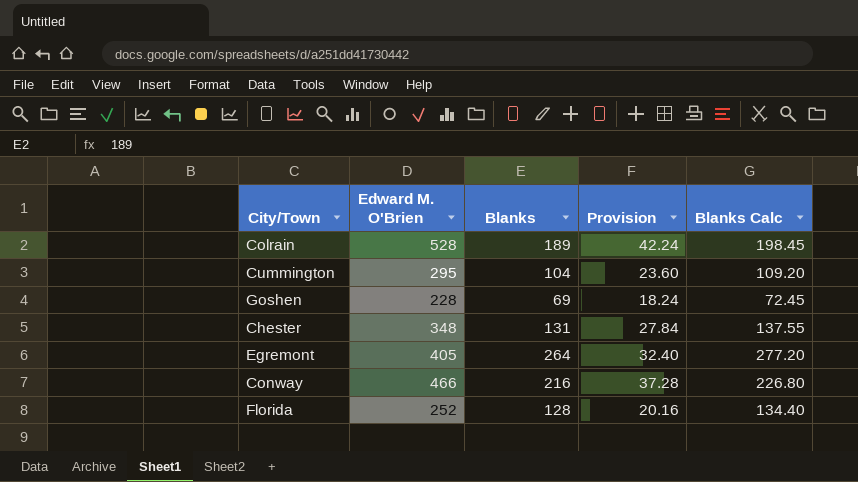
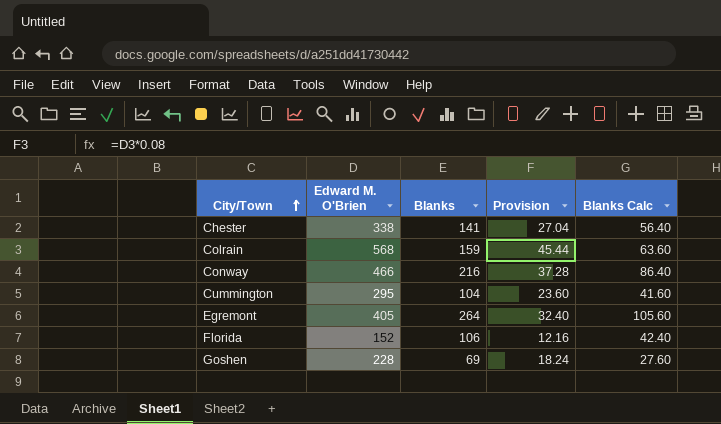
row order: none -> City/Town ascending
column Blanks Calc | formula: [Blanks] * 1.05 -> [Blanks] * 0.4
Chester | Edward M. O'Brien: 348 -> 338
Chester | Blanks: 131 -> 141
Chester | Provision: 27.84 -> 27.04
Colrain | Edward M. O'Brien: 528 -> 568
Colrain | Blanks: 189 -> 159
Colrain | Provision: 42.24 -> 45.44
Florida | Edward M. O'Brien: 252 -> 152
Florida | Blanks: 128 -> 106
Florida | Provision: 20.16 -> 12.16

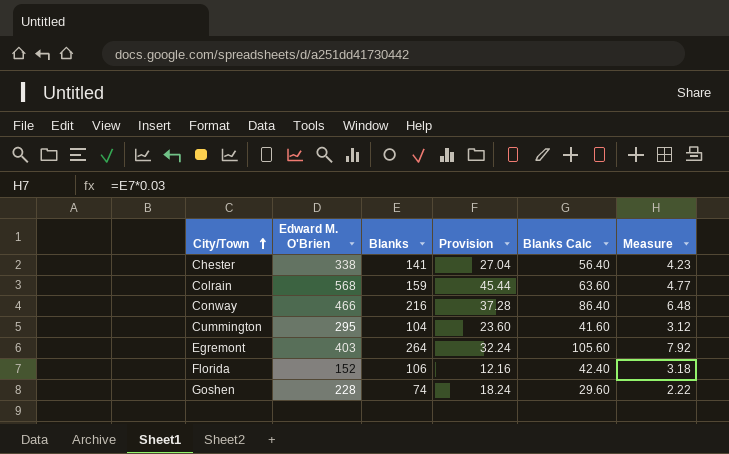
column Measure | formula: none -> [Blanks] * 0.03
Egremont | Edward M. O'Brien: 405 -> 403
Egremont | Provision: 32.40 -> 32.24
Goshen | Blanks: 69 -> 74
Goshen | Blanks Calc: 27.60 -> 29.60

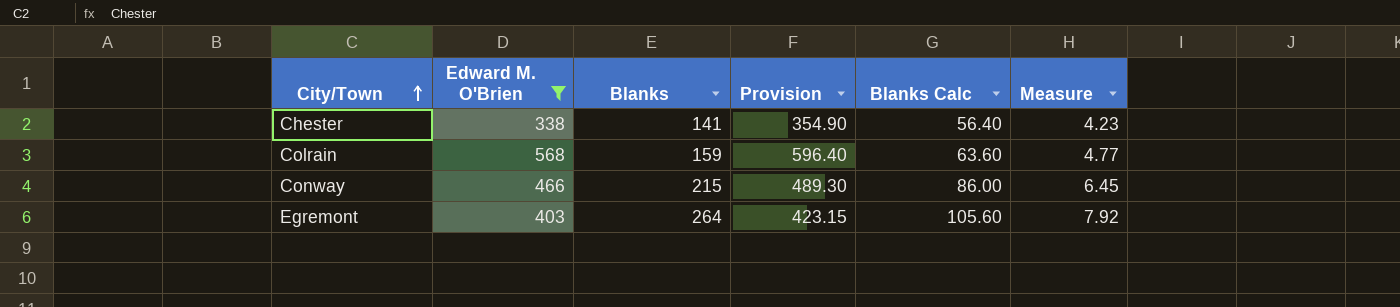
filter: none -> Edward M. O'Brien >= 338
column Provision | formula: [Edward M. O'Brien] * 0.08 -> [Edward M. O'Brien] * 1.05
Conway | Blanks: 216 -> 215
Conway | Blanks Calc: 86.40 -> 86.00
Conway | Measure: 6.48 -> 6.45

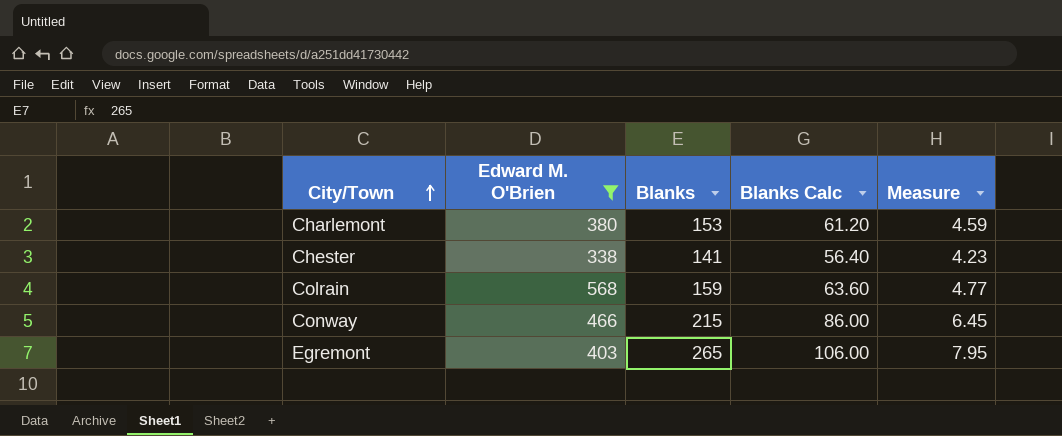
column Provision | formula: [Edward M. O'Brien] * 1.05 -> none
row Charlemont: none -> 380 | 153 | 61.20 | 4.59
Egremont | Blanks: 264 -> 265
Egremont | Blanks Calc: 105.60 -> 106.00
Egremont | Measure: 7.92 -> 7.95

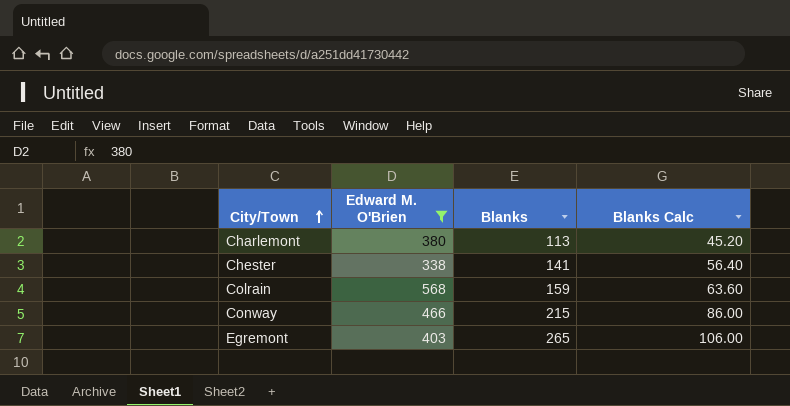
column Measure | formula: [Blanks] * 0.03 -> none
Charlemont | Blanks: 153 -> 113
Charlemont | Blanks Calc: 61.20 -> 45.20

